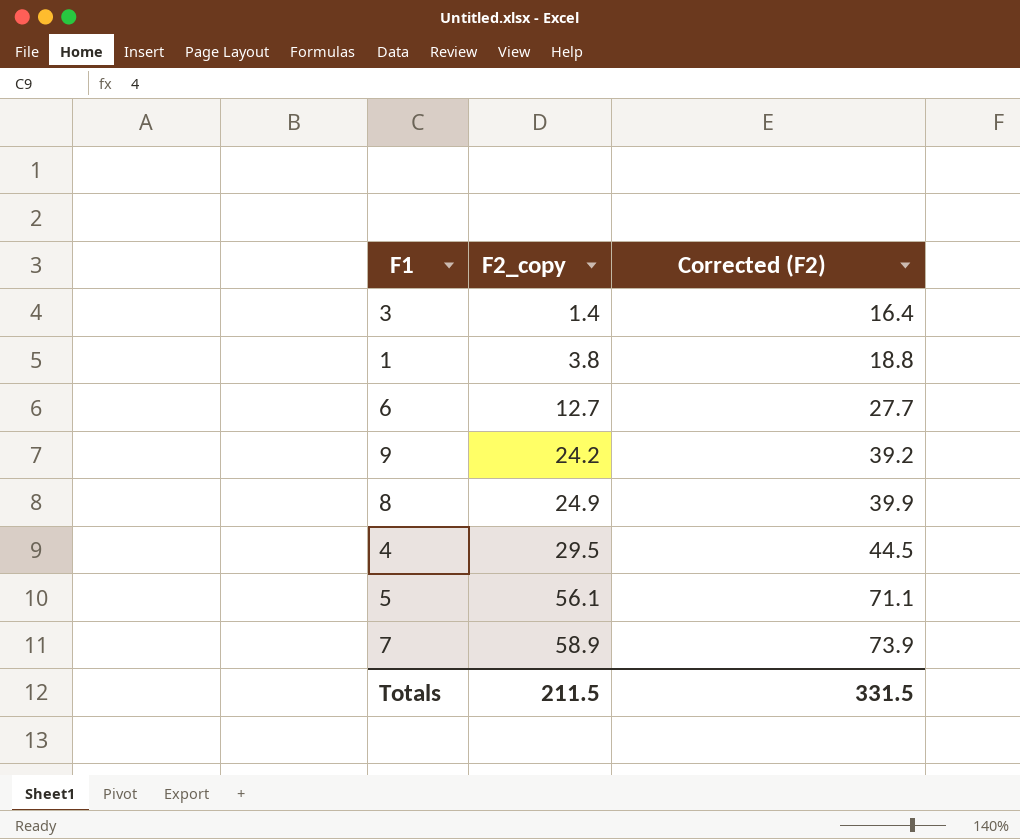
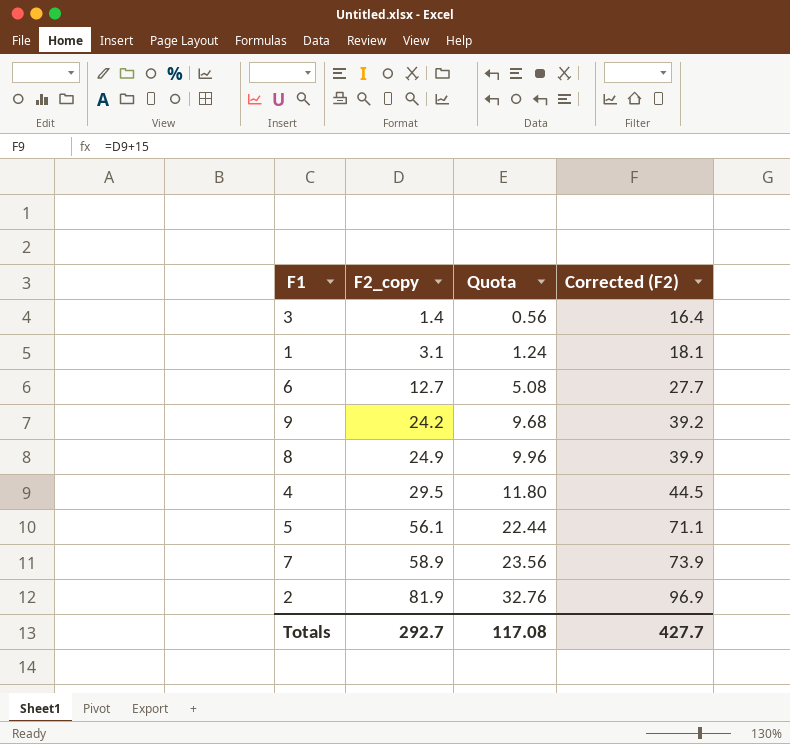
column Quota | formula: none -> [F2_copy] * 0.4
1 | F2_copy: 3.8 -> 3.1
1 | Corrected (F2): 18.8 -> 18.1
row 2: none -> 81.9 | 32.76 | 96.9
Totals | F2_copy: 211.5 -> 292.7
Totals | Corrected (F2): 331.5 -> 427.7

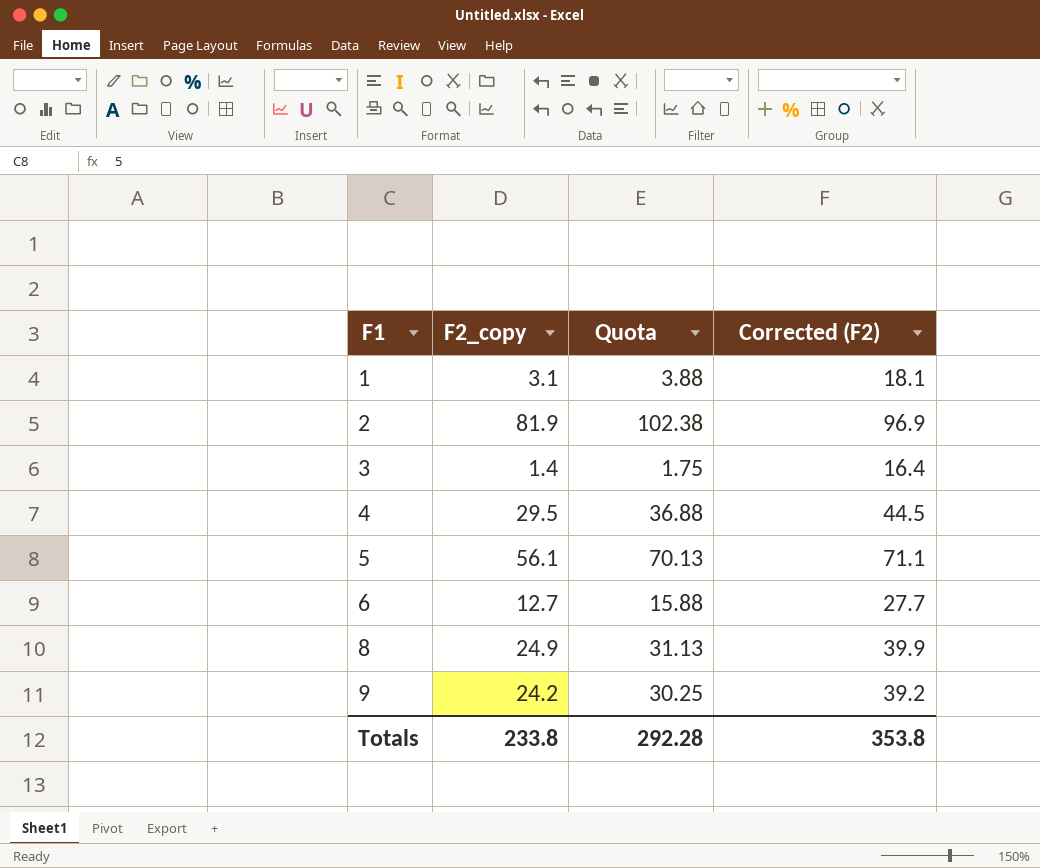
row order: F2_copy ascending -> F1 ascending
column Quota | formula: [F2_copy] * 0.4 -> [F2_copy] * 1.25
row 7: 58.9 | 23.56 | 73.9 -> none
Totals | F2_copy: 292.7 -> 233.8
Totals | Quota: 117.08 -> 292.28
Totals | Corrected (F2): 427.7 -> 353.8

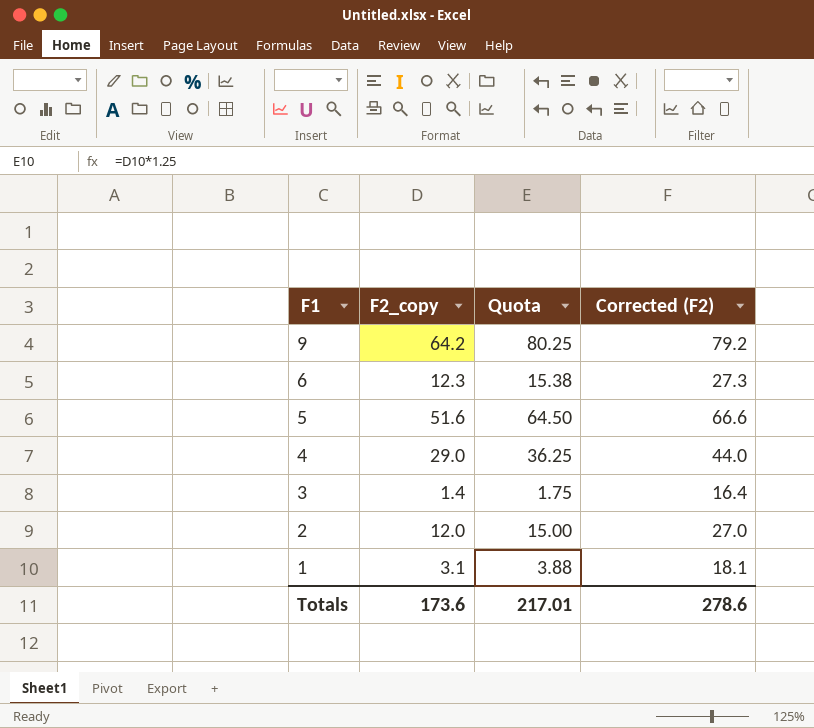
row order: F1 ascending -> F1 descending
row 8: 24.9 | 31.13 | 39.9 -> none
9 | F2_copy: 24.2 -> 64.2
9 | Quota: 30.25 -> 80.25
9 | Corrected (F2): 39.2 -> 79.2
6 | F2_copy: 12.7 -> 12.3
6 | Quota: 15.88 -> 15.38
6 | Corrected (F2): 27.7 -> 27.3
5 | F2_copy: 56.1 -> 51.6
5 | Quota: 70.13 -> 64.50
5 | Corrected (F2): 71.1 -> 66.6
4 | F2_copy: 29.5 -> 29.0
4 | Quota: 36.88 -> 36.25
4 | Corrected (F2): 44.5 -> 44.0
2 | F2_copy: 81.9 -> 12.0
2 | Quota: 102.38 -> 15.00
2 | Corrected (F2): 96.9 -> 27.0
Totals | F2_copy: 233.8 -> 173.6
Totals | Quota: 292.28 -> 217.01
Totals | Corrected (F2): 353.8 -> 278.6

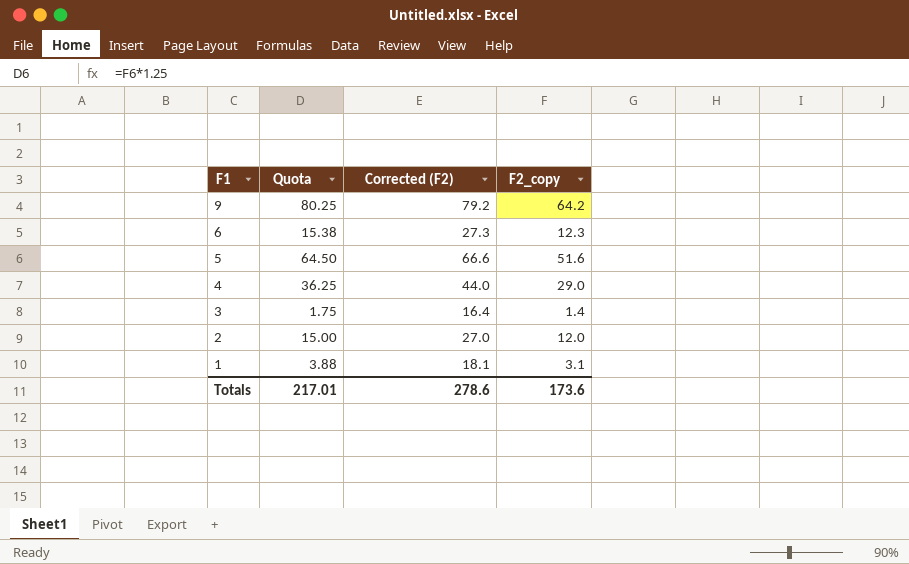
column F2_copy | position: 2 -> 4

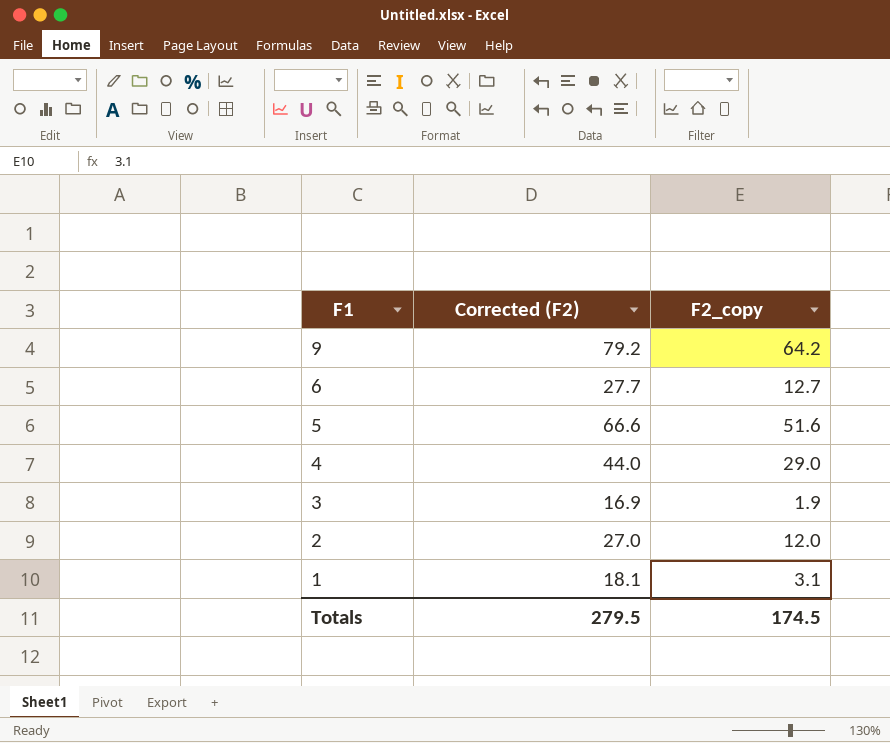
column Quota | formula: [F2_copy] * 1.25 -> none
6 | Corrected (F2): 27.3 -> 27.7
6 | F2_copy: 12.3 -> 12.7
3 | Corrected (F2): 16.4 -> 16.9
3 | F2_copy: 1.4 -> 1.9
Totals | Corrected (F2): 278.6 -> 279.5
Totals | F2_copy: 173.6 -> 174.5

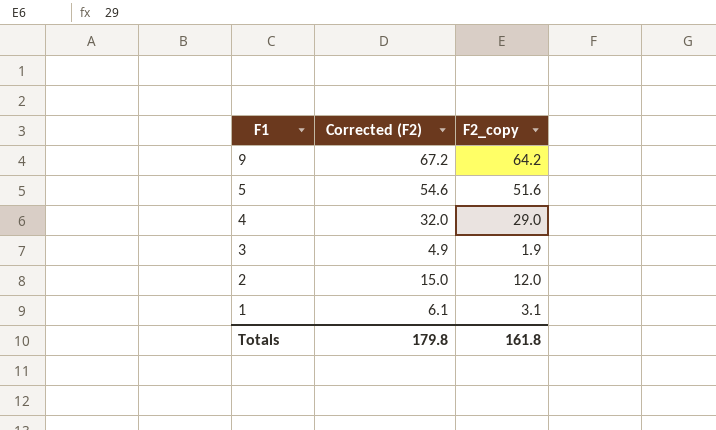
column Corrected (F2) | formula: [F2_copy] + 15 -> [F2_copy] + 3
row 6: 27.7 | 12.7 -> none
Totals | Corrected (F2): 279.5 -> 179.8
Totals | F2_copy: 174.5 -> 161.8

